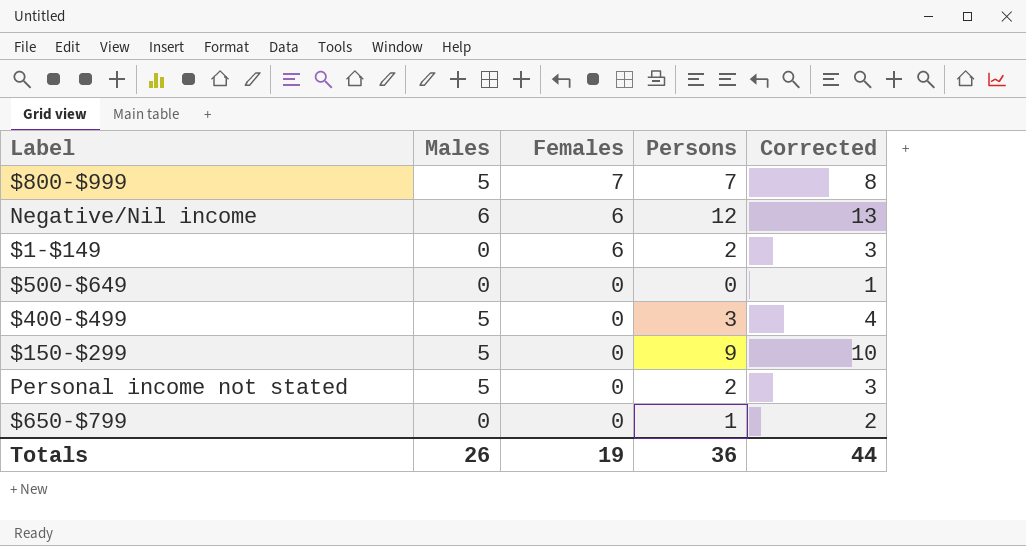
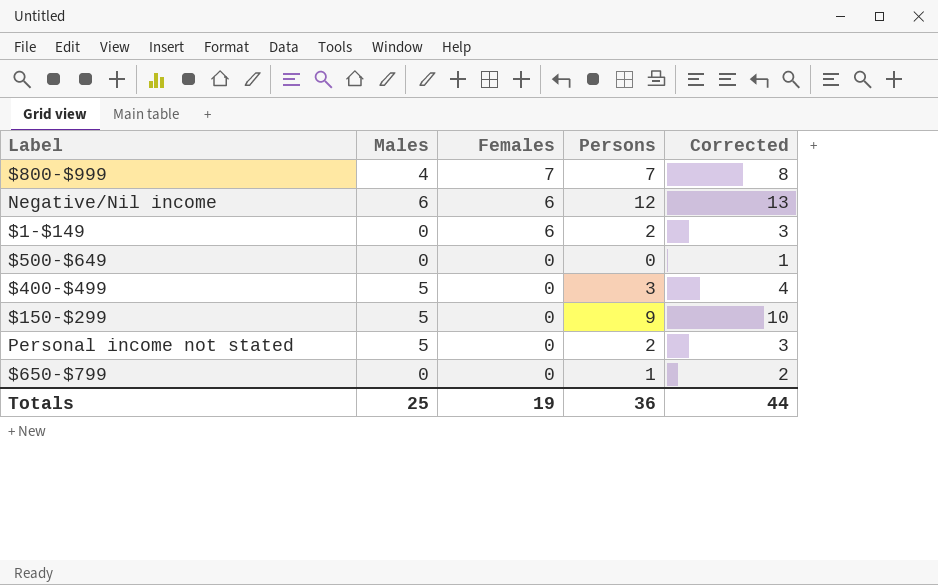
$800-$999 | Males: 5 -> 4
Totals | Males: 26 -> 25

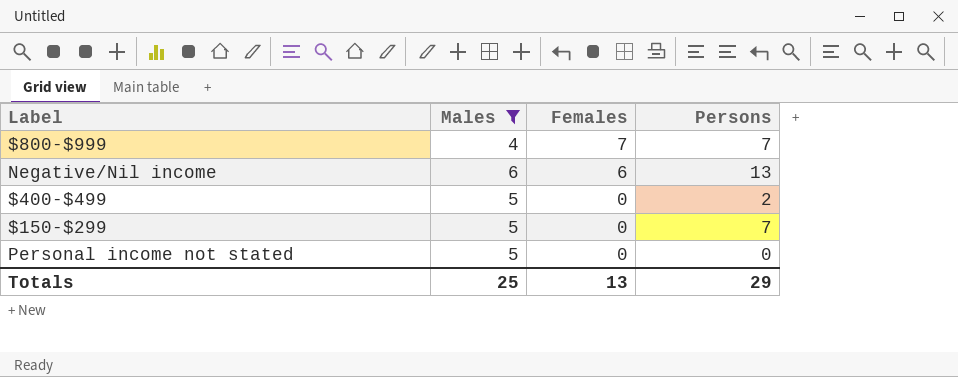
filter: none -> Males != 0
column Corrected | formula: [Persons] + 1 -> none
Negative/Nil income | Persons: 12 -> 13
$400-$499 | Persons: 3 -> 2
$150-$299 | Persons: 9 -> 7
Personal income not stated | Persons: 2 -> 0
Totals | Females: 19 -> 13
Totals | Persons: 36 -> 29

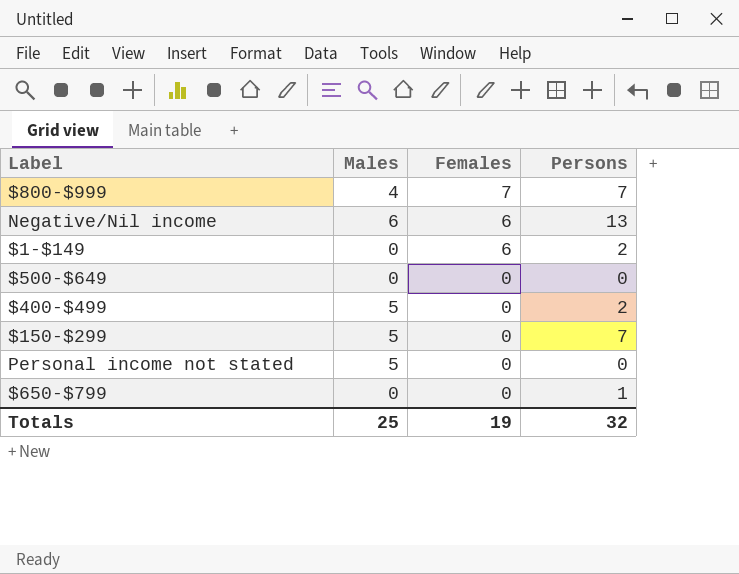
filter: Males != 0 -> none
Totals | Females: 13 -> 19
Totals | Persons: 29 -> 32

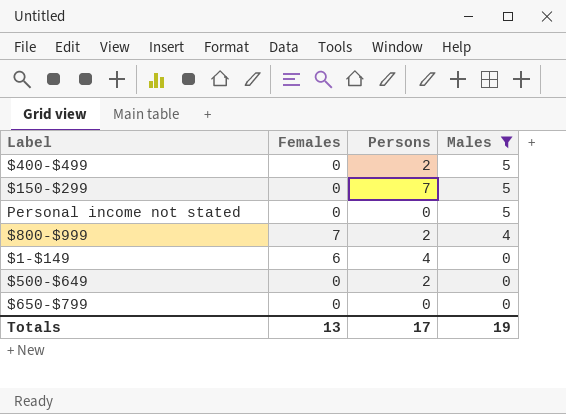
filter: none -> Males != 6
row order: Females descending -> Males descending
column Males | position: 2 -> 4
$800-$999 | Persons: 7 -> 2
$1-$149 | Persons: 2 -> 4
$500-$649 | Persons: 0 -> 2
$650-$799 | Persons: 1 -> 0
Totals | Females: 19 -> 13
Totals | Persons: 32 -> 17
Totals | Males: 25 -> 19

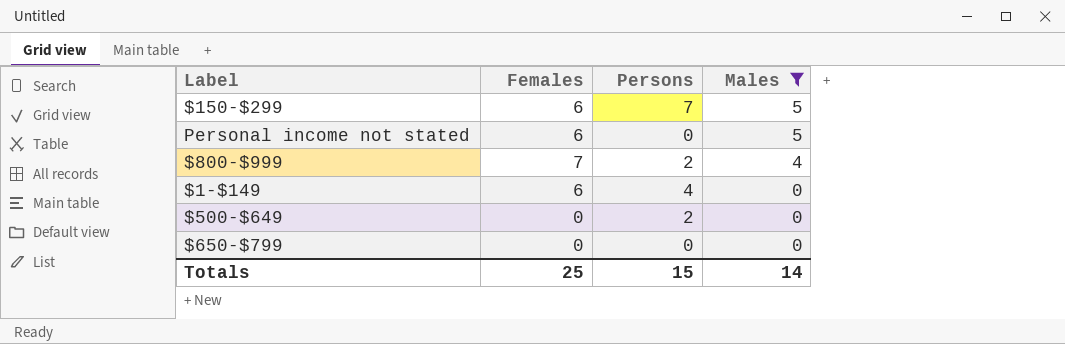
row $400-$499: 0 | 2 | 5 -> none
$150-$299 | Females: 0 -> 6
Personal income not stated | Females: 0 -> 6
Totals | Females: 13 -> 25
Totals | Persons: 17 -> 15
Totals | Males: 19 -> 14

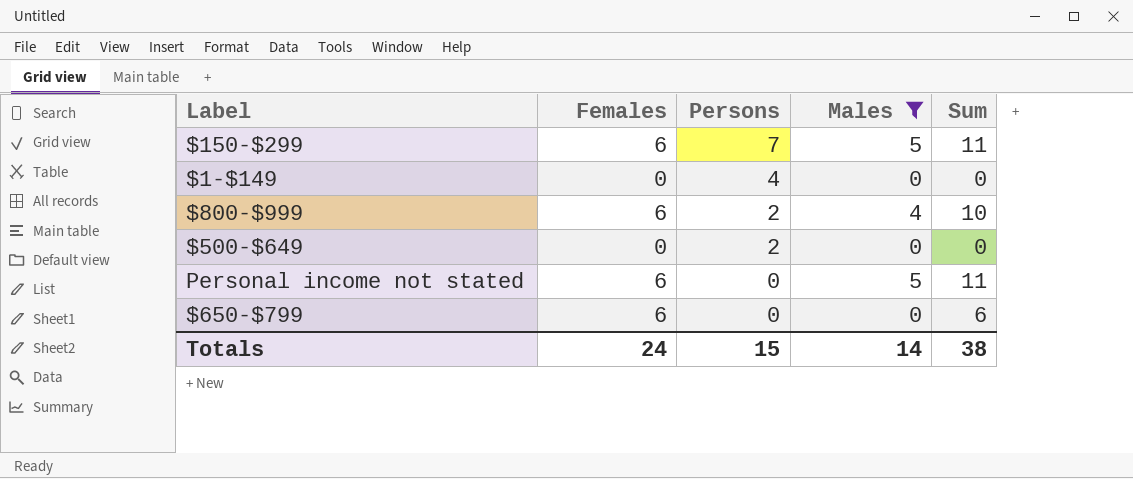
row order: Males descending -> Persons descending
column Sum | formula: none -> [Females] + [Males]
$1-$149 | Females: 6 -> 0
$800-$999 | Females: 7 -> 6
$650-$799 | Females: 0 -> 6
Totals | Females: 25 -> 24

